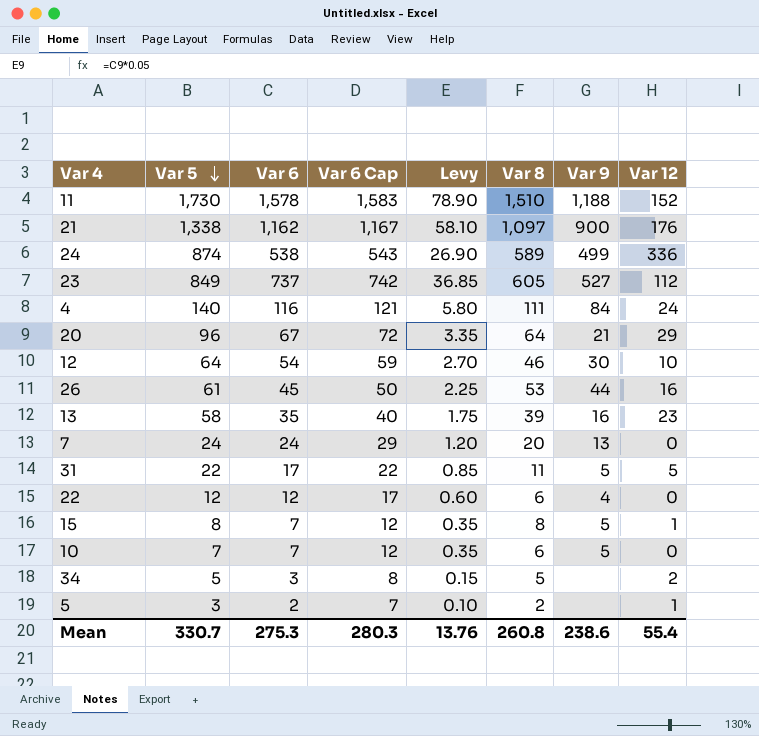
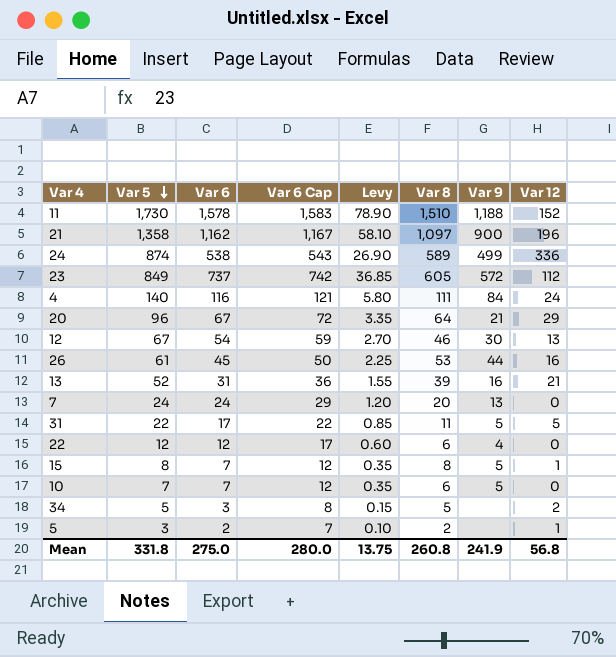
21 | Var 5: 1,338 -> 1,358
21 | Var 12: 176 -> 196
23 | Var 9: 527 -> 572
12 | Var 5: 64 -> 67
12 | Var 12: 10 -> 13
13 | Var 5: 58 -> 52
13 | Var 6: 35 -> 31
13 | Var 6 Cap: 40 -> 36
13 | Levy: 1.75 -> 1.55
13 | Var 12: 23 -> 21
Mean | Var 5: 330.7 -> 331.8
Mean | Var 6: 275.3 -> 275.0
Mean | Var 6 Cap: 280.3 -> 280.0
Mean | Levy: 13.76 -> 13.75
Mean | Var 9: 238.6 -> 241.9
Mean | Var 12: 55.4 -> 56.8

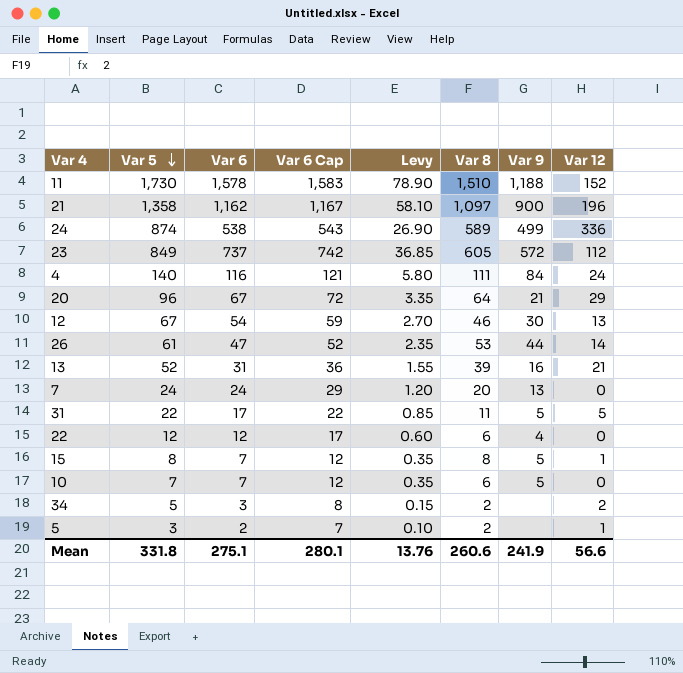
26 | Var 6: 45 -> 47
26 | Var 6 Cap: 50 -> 52
26 | Levy: 2.25 -> 2.35
26 | Var 12: 16 -> 14
34 | Var 8: 5 -> 2
Mean | Var 6: 275.0 -> 275.1
Mean | Var 6 Cap: 280.0 -> 280.1
Mean | Levy: 13.75 -> 13.76
Mean | Var 8: 260.8 -> 260.6
Mean | Var 12: 56.8 -> 56.6

